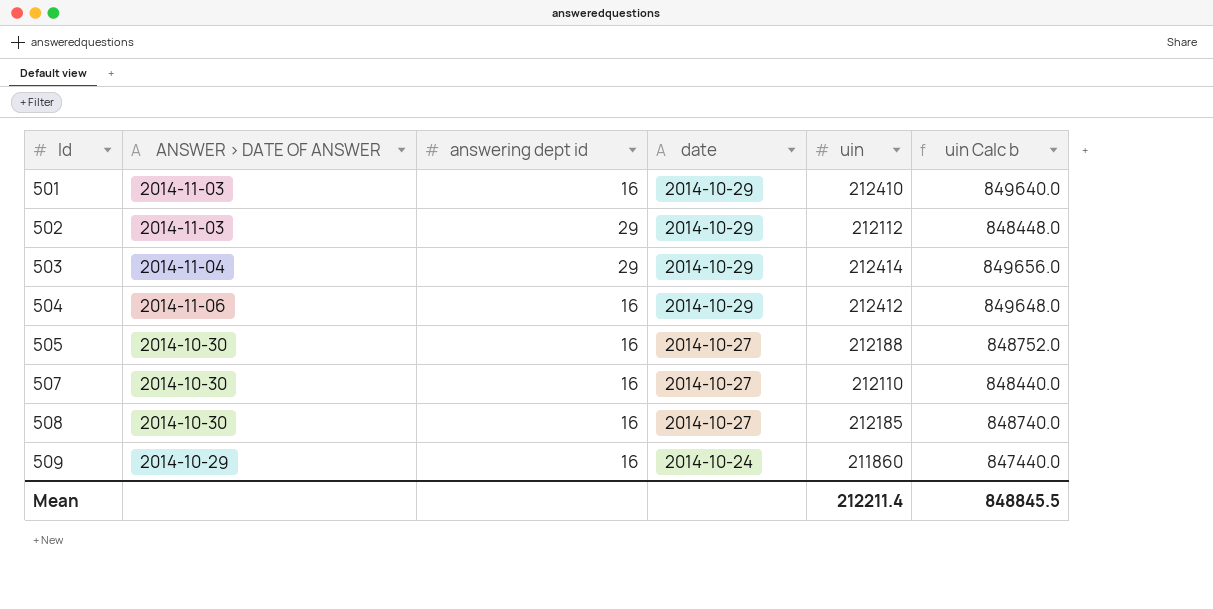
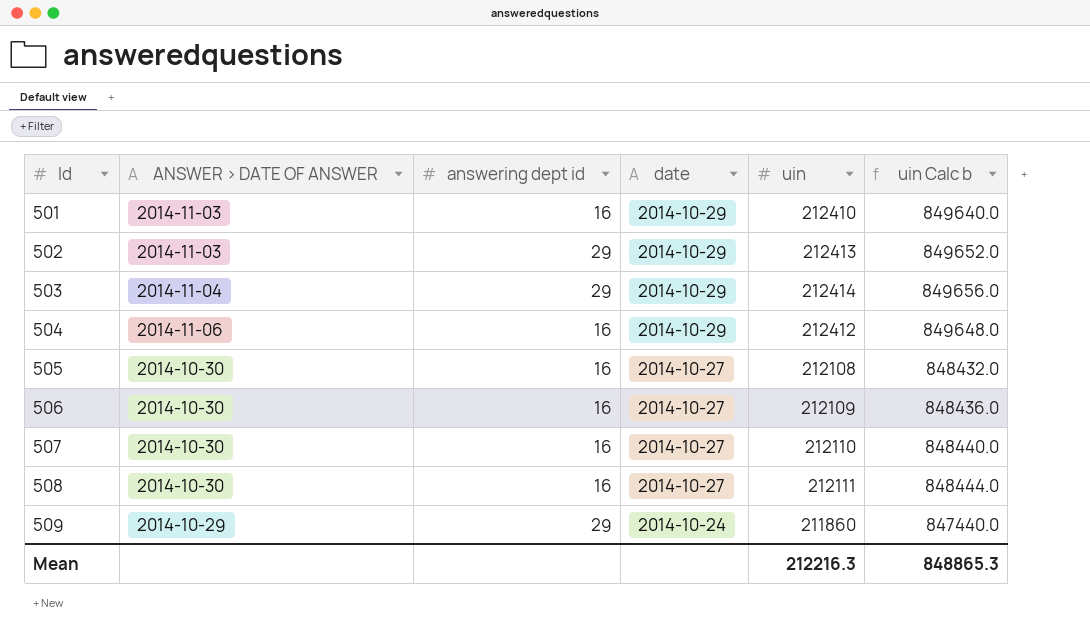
502 | uin: 212112 -> 212413
502 | uin Calc b: 848448.0 -> 849652.0
505 | uin: 212188 -> 212108
505 | uin Calc b: 848752.0 -> 848432.0
row 506: none -> 2014-10-30 | 16 | 2014-10-27 | 212109 | 848436.0
508 | uin: 212185 -> 212111
508 | uin Calc b: 848740.0 -> 848444.0
509 | answering dept id: 16 -> 29
Mean | uin: 212211.4 -> 212216.3
Mean | uin Calc b: 848845.5 -> 848865.3

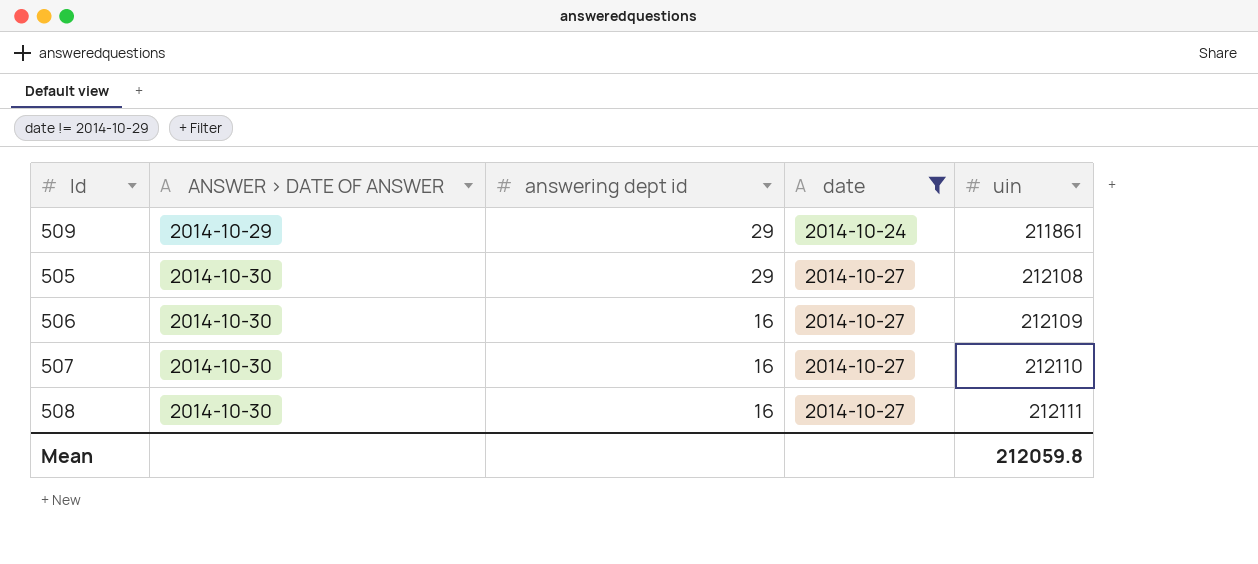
filter: none -> date != 2014-10-29
row order: Id ascending -> ANSWER > DATE OF ANSWER ascending
column uin Calc b | formula: [uin] * 4 -> none
509 | uin: 211860 -> 211861
505 | answering dept id: 16 -> 29
Mean | uin: 212216.3 -> 212059.8

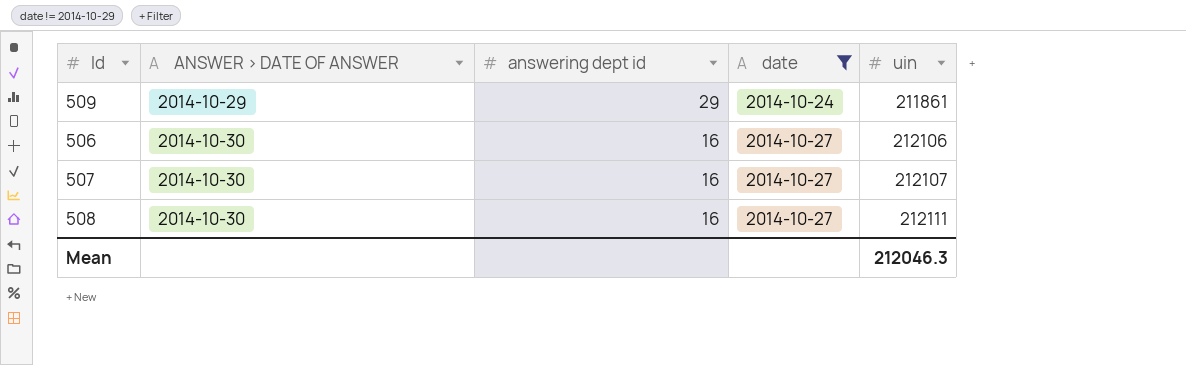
row 505: 2014-10-30 | 29 | 2014-10-27 | 212108 -> none
506 | uin: 212109 -> 212106
507 | uin: 212110 -> 212107
Mean | uin: 212059.8 -> 212046.3

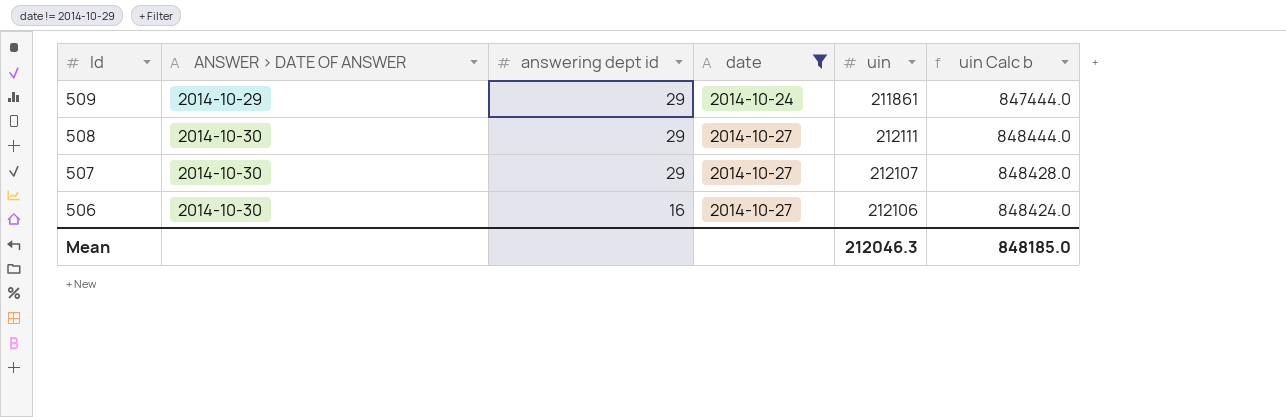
row order: ANSWER > DATE OF ANSWER ascending -> Id descending
column uin Calc b | formula: none -> [uin] * 4
508 | answering dept id: 16 -> 29
507 | answering dept id: 16 -> 29

